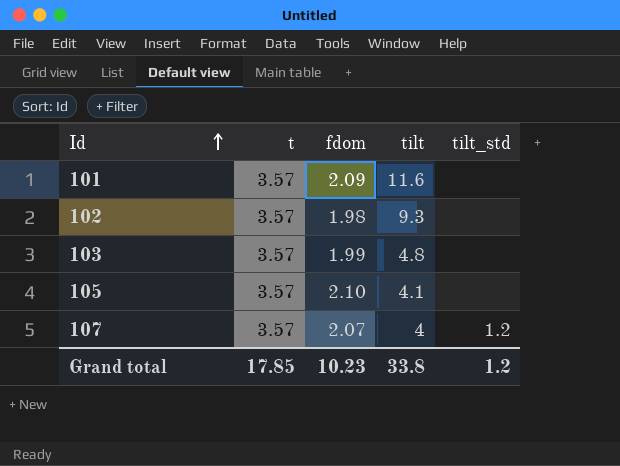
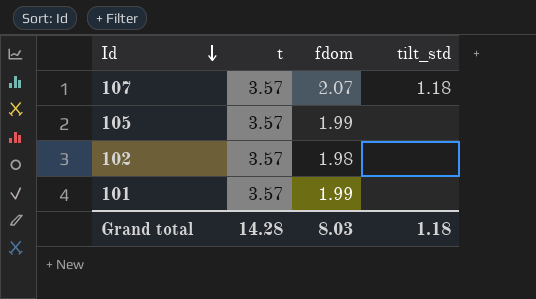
row order: Id ascending -> Id descending
column tilt | position: 4 -> none
row 103: 3.57 | 1.99 | 4.8 | none -> none
107 | tilt_std: 1.2 -> 1.18
105 | fdom: 2.10 -> 1.99
101 | fdom: 2.09 -> 1.99
Grand total | t: 17.85 -> 14.28
Grand total | fdom: 10.23 -> 8.03
Grand total | tilt_std: 1.2 -> 1.18

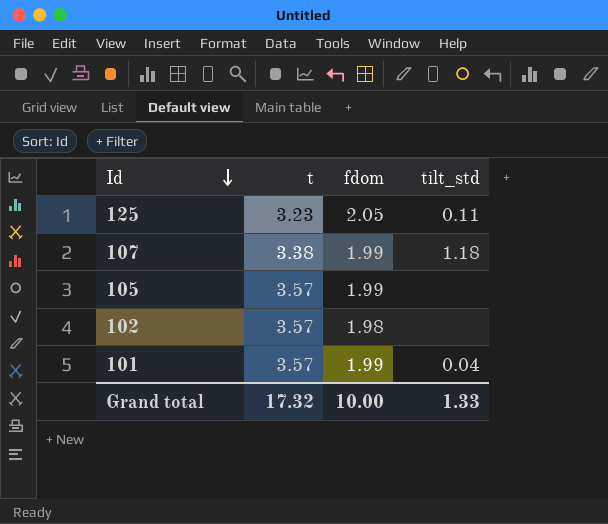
row 125: none -> 3.23 | 2.05 | 0.11
107 | t: 3.57 -> 3.38
107 | fdom: 2.07 -> 1.99
101 | tilt_std: none -> 0.04
Grand total | t: 14.28 -> 17.32
Grand total | fdom: 8.03 -> 10.00
Grand total | tilt_std: 1.18 -> 1.33

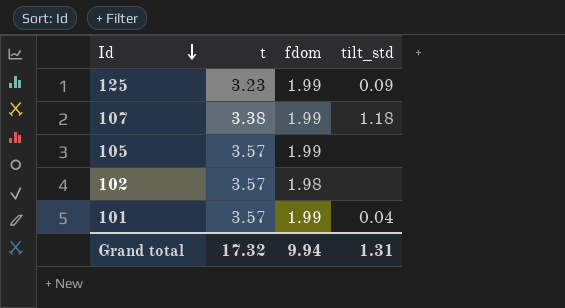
125 | fdom: 2.05 -> 1.99
125 | tilt_std: 0.11 -> 0.09
Grand total | fdom: 10.00 -> 9.94
Grand total | tilt_std: 1.33 -> 1.31

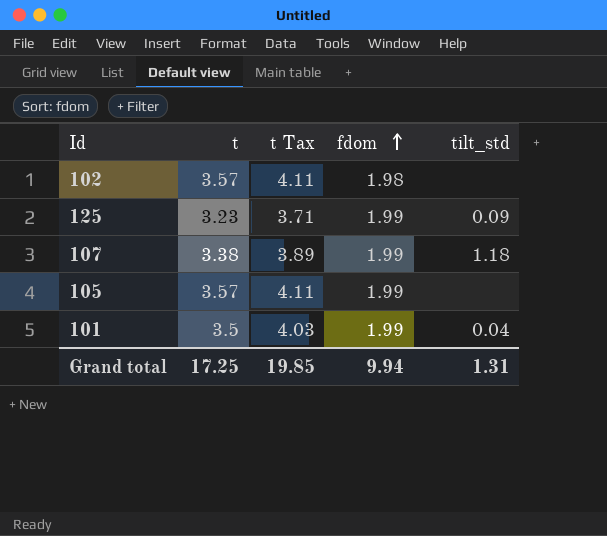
row order: Id descending -> fdom ascending
column t Tax | formula: none -> [t] * 1.15
101 | t: 3.57 -> 3.5
Grand total | t: 17.32 -> 17.25

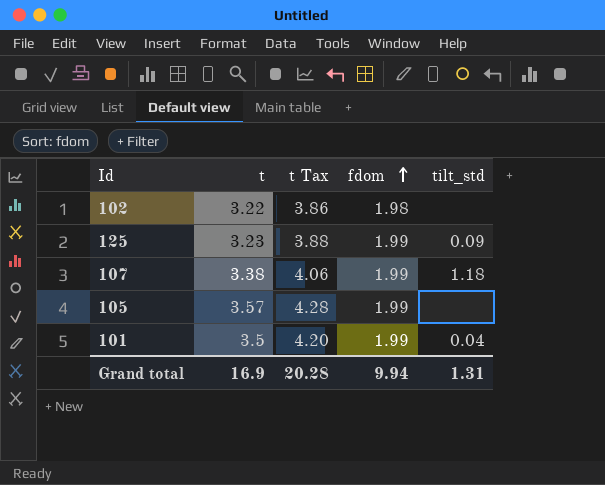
column t Tax | formula: [t] * 1.15 -> [t] * 1.2
102 | t: 3.57 -> 3.22
Grand total | t: 17.25 -> 16.9
Grand total | t Tax: 19.85 -> 20.28

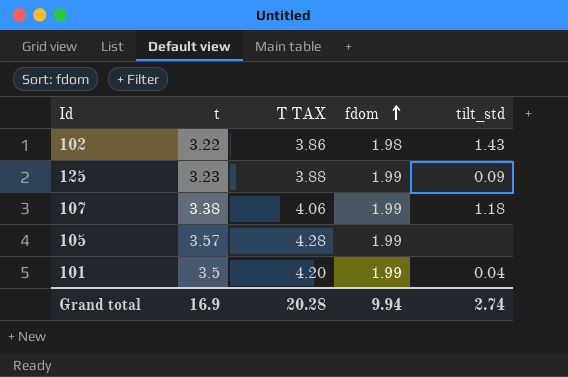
column name: t Tax -> T TAX
102 | tilt_std: none -> 1.43
Grand total | tilt_std: 1.31 -> 2.74

